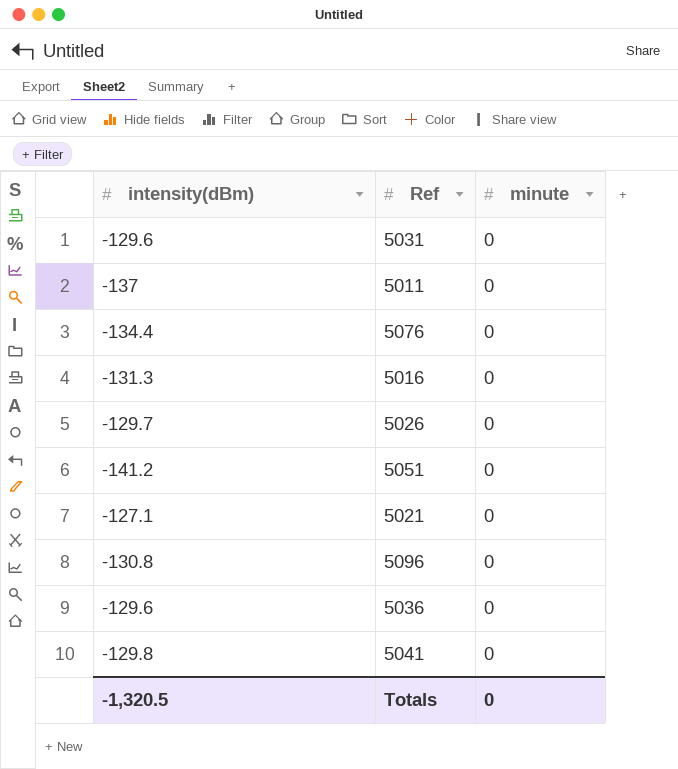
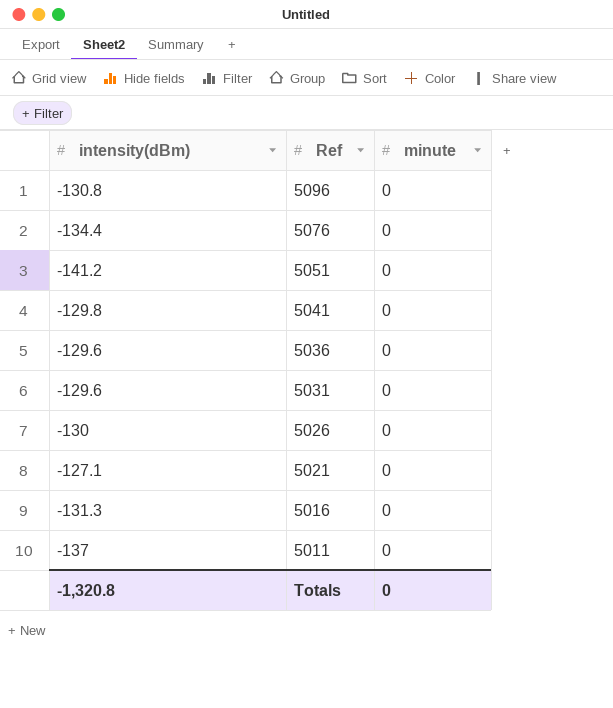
row order: none -> Ref descending
5026 | intensity(dBm): -129.7 -> -130
Totals | intensity(dBm): -1,320.5 -> -1,320.8

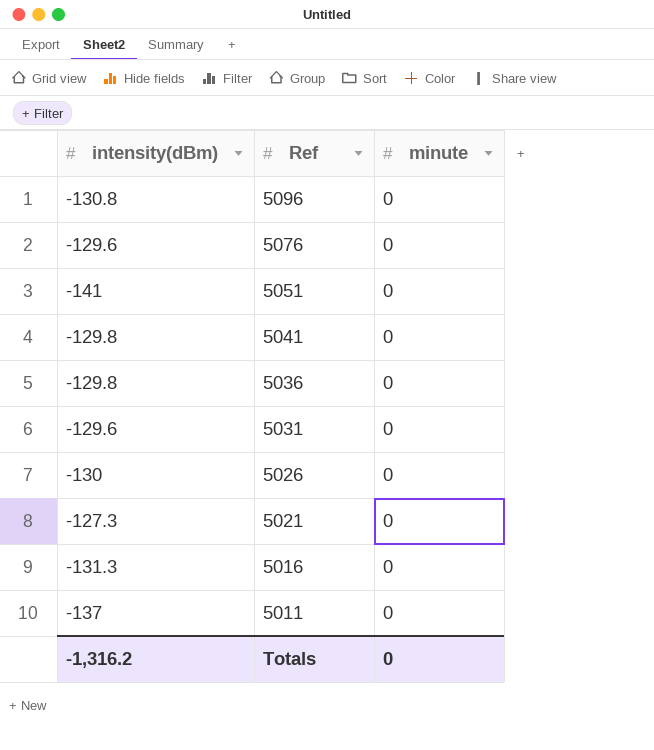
5076 | intensity(dBm): -134.4 -> -129.6
5051 | intensity(dBm): -141.2 -> -141
5036 | intensity(dBm): -129.6 -> -129.8
5021 | intensity(dBm): -127.1 -> -127.3
Totals | intensity(dBm): -1,320.8 -> -1,316.2

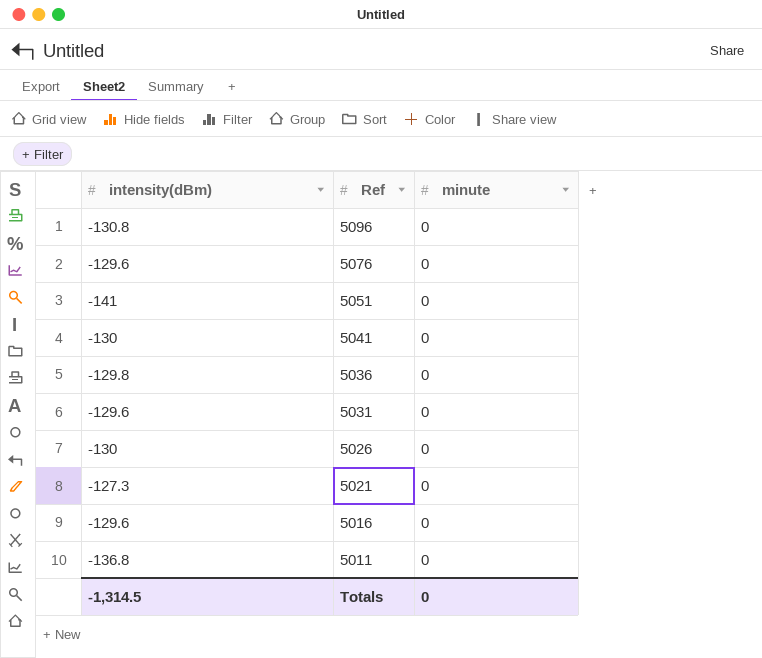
5041 | intensity(dBm): -129.8 -> -130
5016 | intensity(dBm): -131.3 -> -129.6
5011 | intensity(dBm): -137 -> -136.8
Totals | intensity(dBm): -1,316.2 -> -1,314.5

